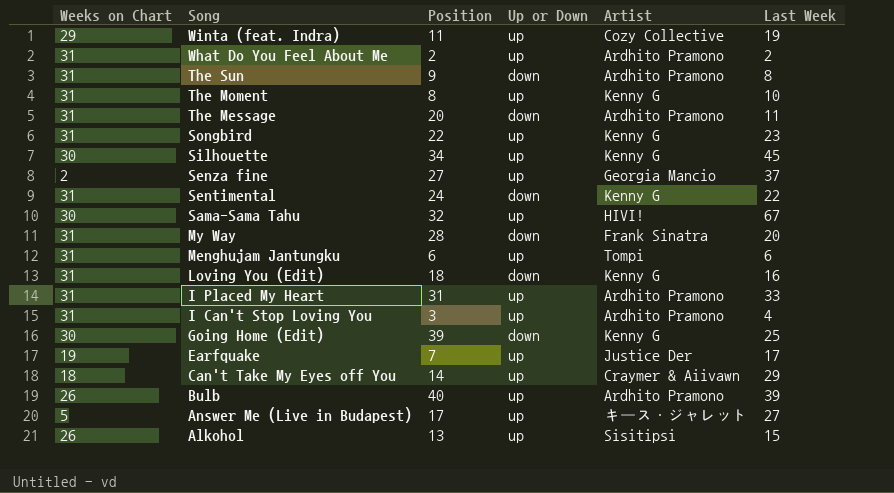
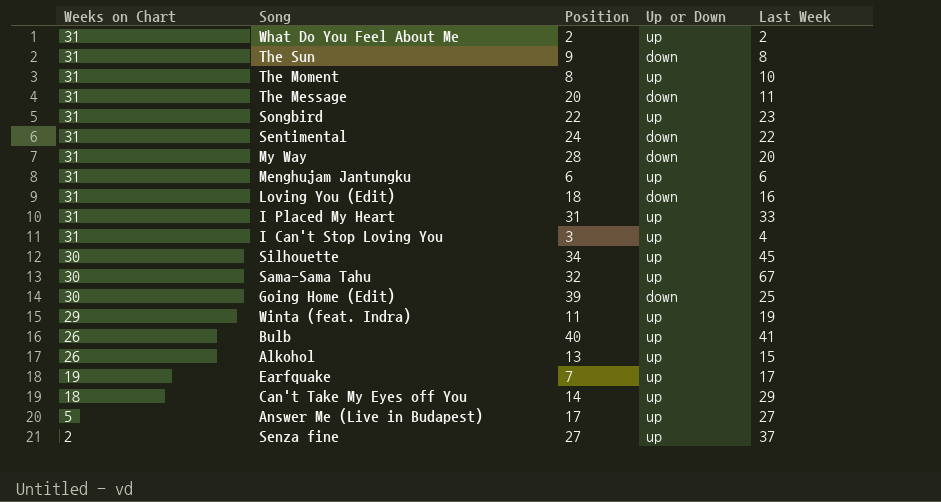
row order: Song descending -> Weeks on Chart descending
column Artist | position: 5 -> none
Bulb | Last Week: 39 -> 41

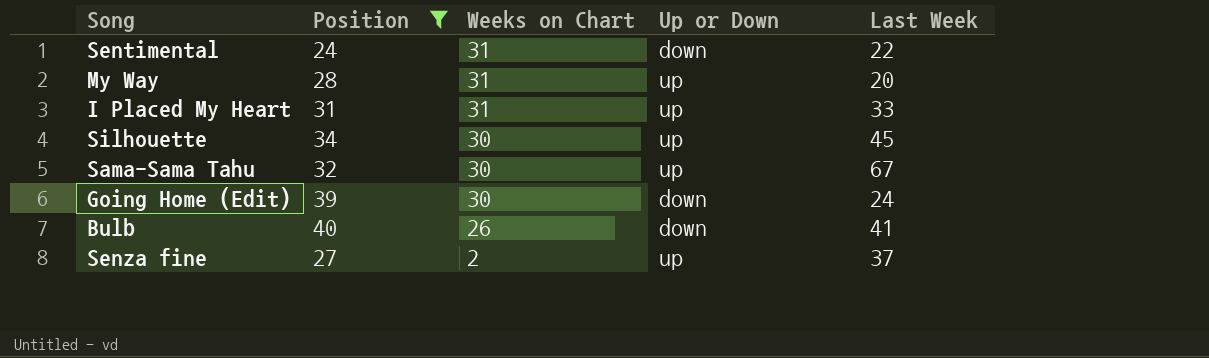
filter: none -> Position >= 24
column Weeks on Chart | position: 1 -> 3
My Way | Up or Down: down -> up
Going Home (Edit) | Last Week: 25 -> 24
Bulb | Up or Down: up -> down

